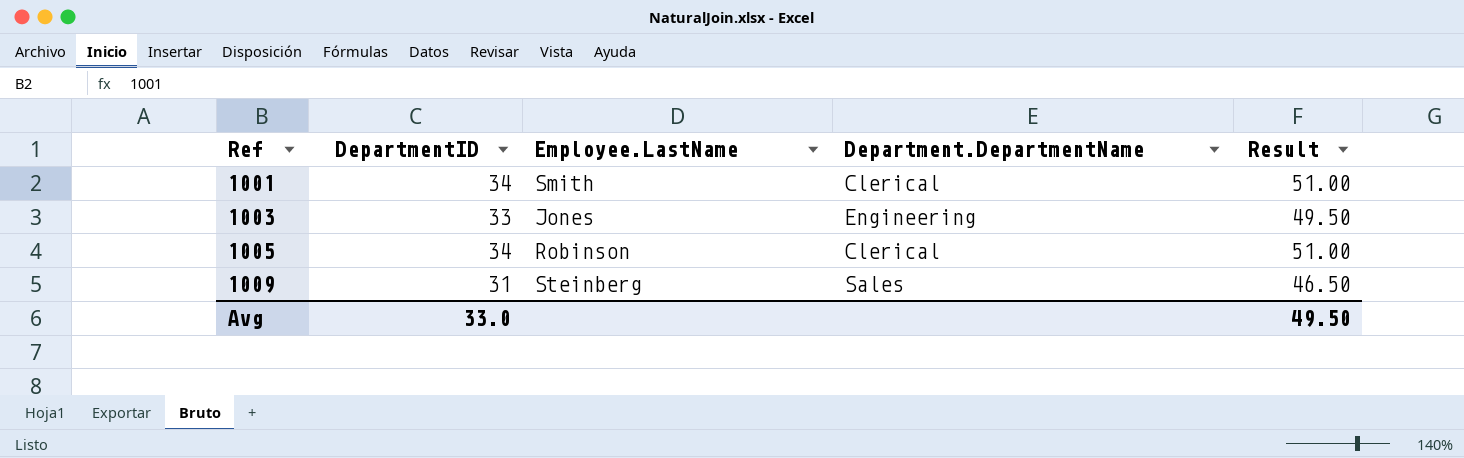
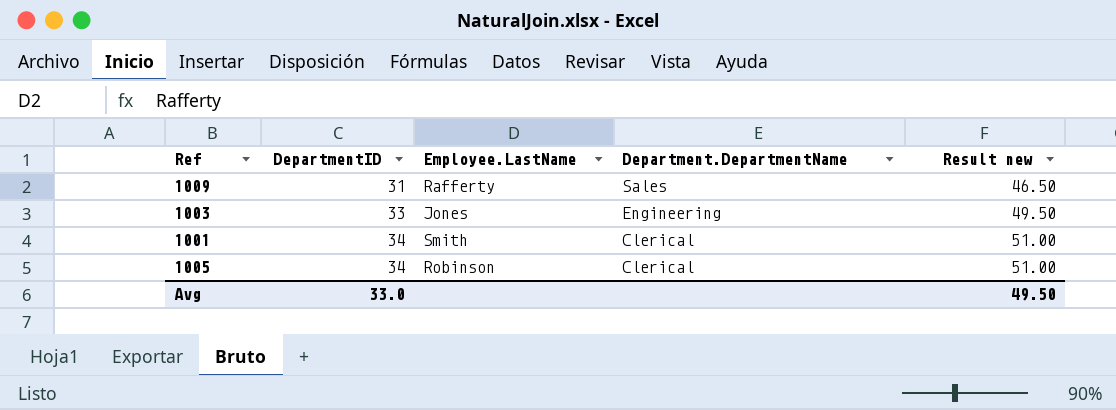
row order: Ref ascending -> DepartmentID ascending
column name: Result -> Result new
1009 | Employee.LastName: Steinberg -> Rafferty

